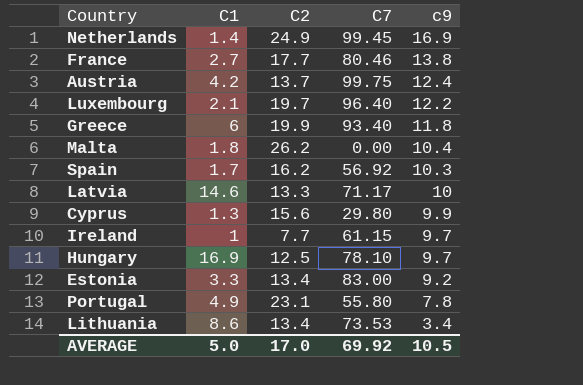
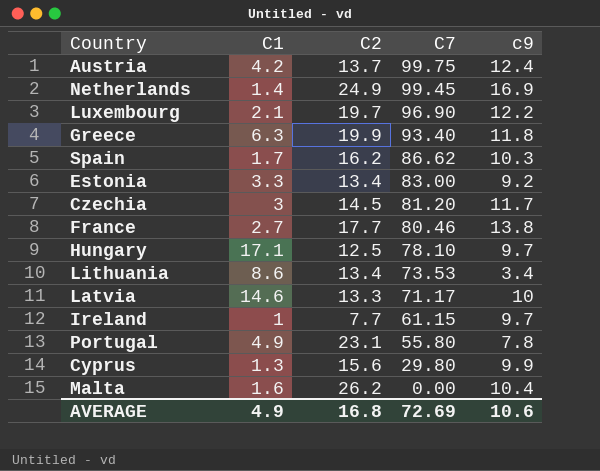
row order: c9 descending -> C7 descending
Luxembourg | C7: 96.40 -> 96.90
Greece | C1: 6 -> 6.3
Spain | C7: 56.92 -> 86.62
row Czechia: none -> 3 | 14.5 | 81.20 | 11.7
Hungary | C1: 16.9 -> 17.1
Malta | C1: 1.8 -> 1.6
AVERAGE | C1: 5.0 -> 4.9
AVERAGE | C2: 17.0 -> 16.8
AVERAGE | C7: 69.92 -> 72.69
AVERAGE | c9: 10.5 -> 10.6

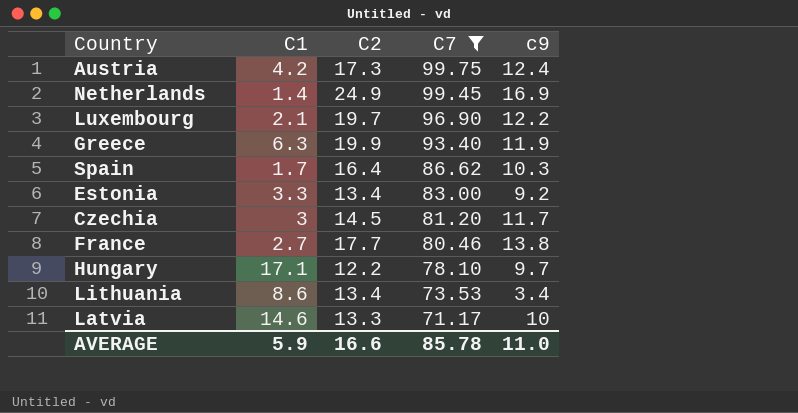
filter: none -> C7 >= 71.17
Austria | C2: 13.7 -> 17.3
Greece | c9: 11.8 -> 11.9
Spain | C2: 16.2 -> 16.4
Hungary | C2: 12.5 -> 12.2
AVERAGE | C1: 4.9 -> 5.9
AVERAGE | C2: 16.8 -> 16.6
AVERAGE | C7: 72.69 -> 85.78
AVERAGE | c9: 10.6 -> 11.0

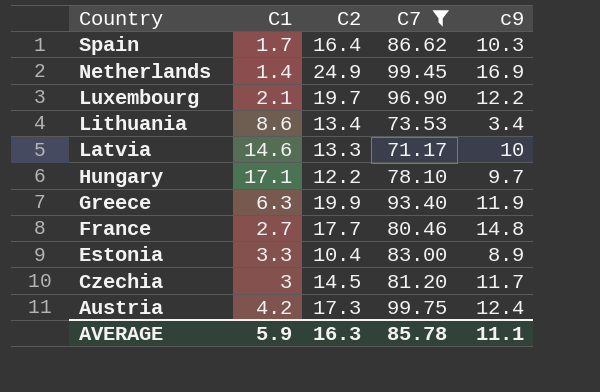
row order: C7 descending -> Country descending
France | c9: 13.8 -> 14.8
Estonia | C2: 13.4 -> 10.4
Estonia | c9: 9.2 -> 8.9
AVERAGE | C2: 16.6 -> 16.3
AVERAGE | c9: 11.0 -> 11.1

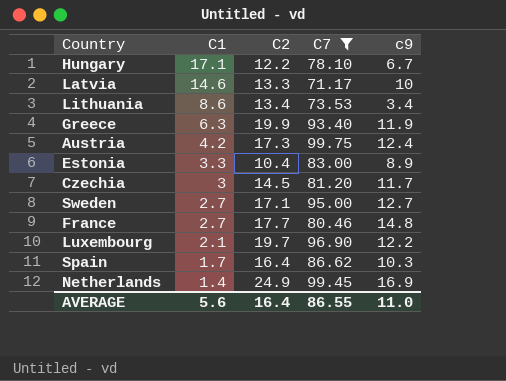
row order: Country descending -> C1 descending
Hungary | c9: 9.7 -> 6.7
row Sweden: none -> 2.7 | 17.1 | 95.00 | 12.7
AVERAGE | C1: 5.9 -> 5.6
AVERAGE | C2: 16.3 -> 16.4
AVERAGE | C7: 85.78 -> 86.55
AVERAGE | c9: 11.1 -> 11.0

